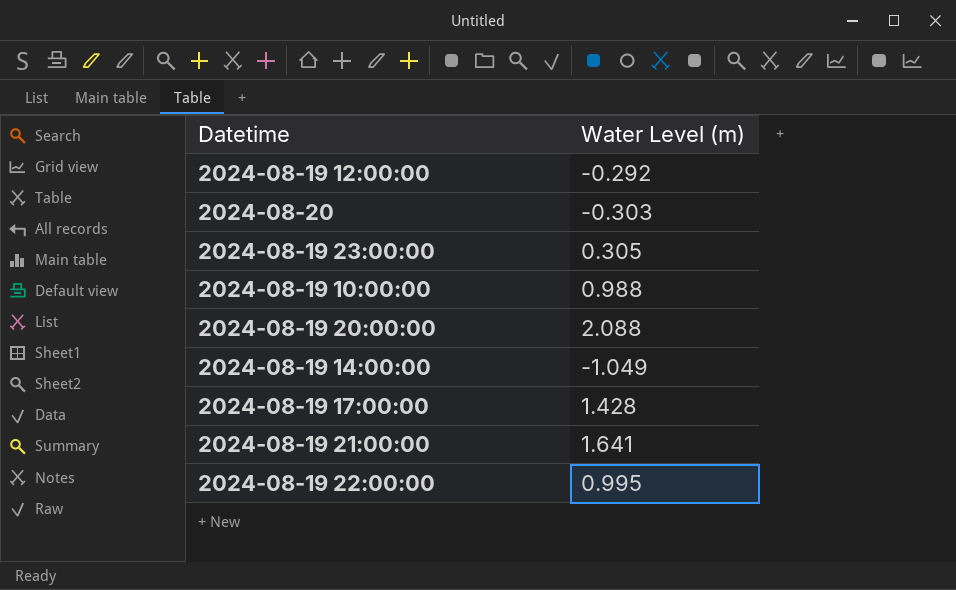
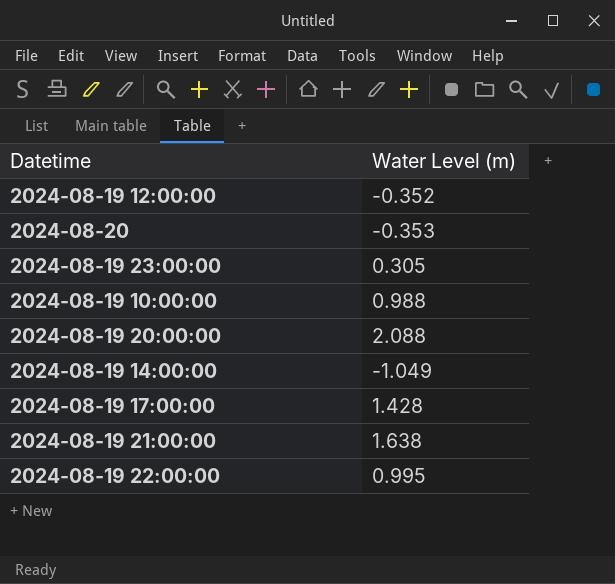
2024-08-19 12:00:00 | Water Level (m): -0.292 -> -0.352
2024-08-20 | Water Level (m): -0.303 -> -0.353
2024-08-19 21:00:00 | Water Level (m): 1.641 -> 1.638

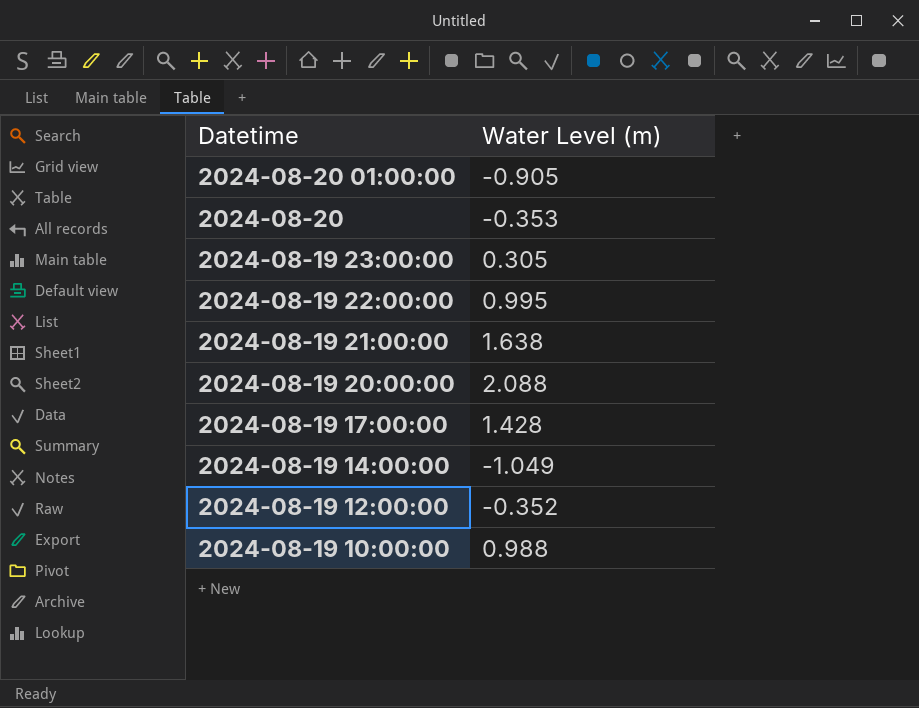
row order: none -> Datetime descending
row 2024-08-20 01:00:00: none -> -0.905

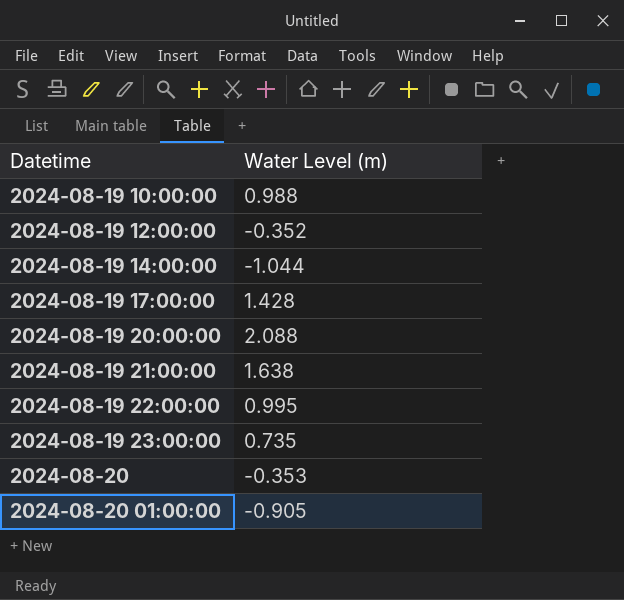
row order: Datetime descending -> Datetime ascending
2024-08-19 14:00:00 | Water Level (m): -1.049 -> -1.044
2024-08-19 23:00:00 | Water Level (m): 0.305 -> 0.735

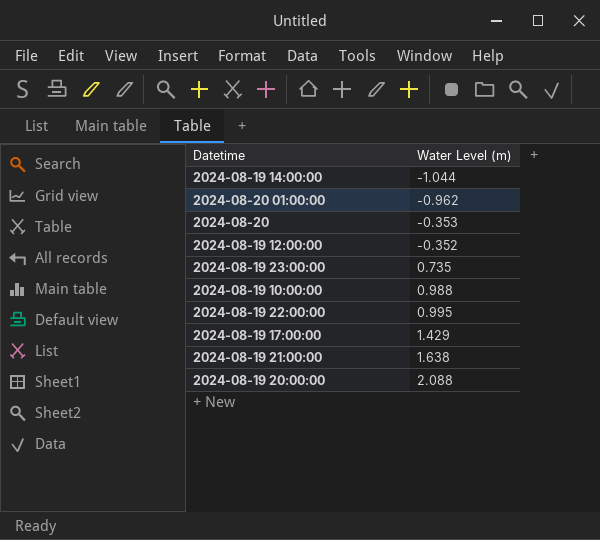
row order: Datetime ascending -> Water Level (m) ascending
2024-08-20 01:00:00 | Water Level (m): -0.905 -> -0.962
2024-08-19 17:00:00 | Water Level (m): 1.428 -> 1.429

